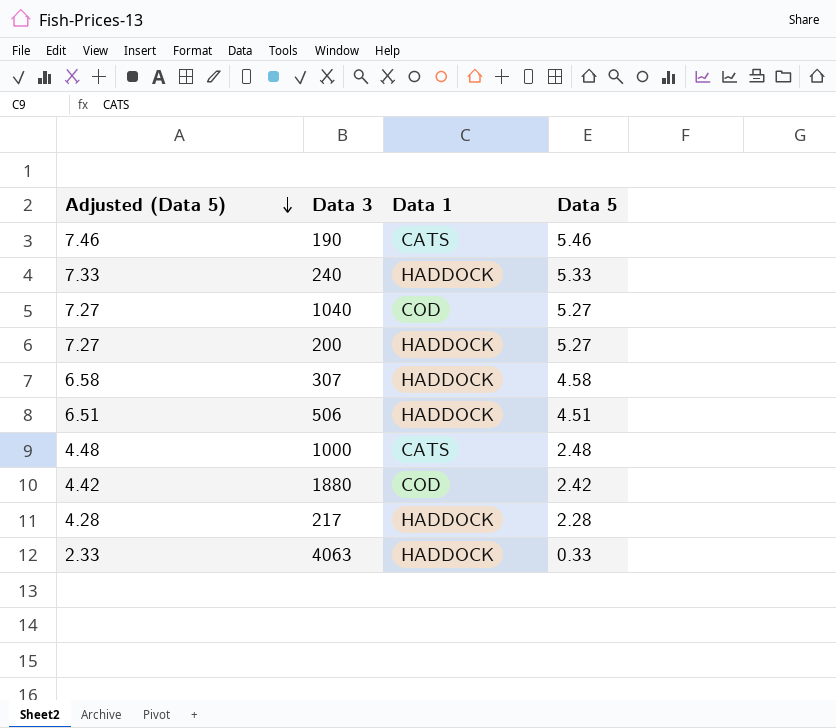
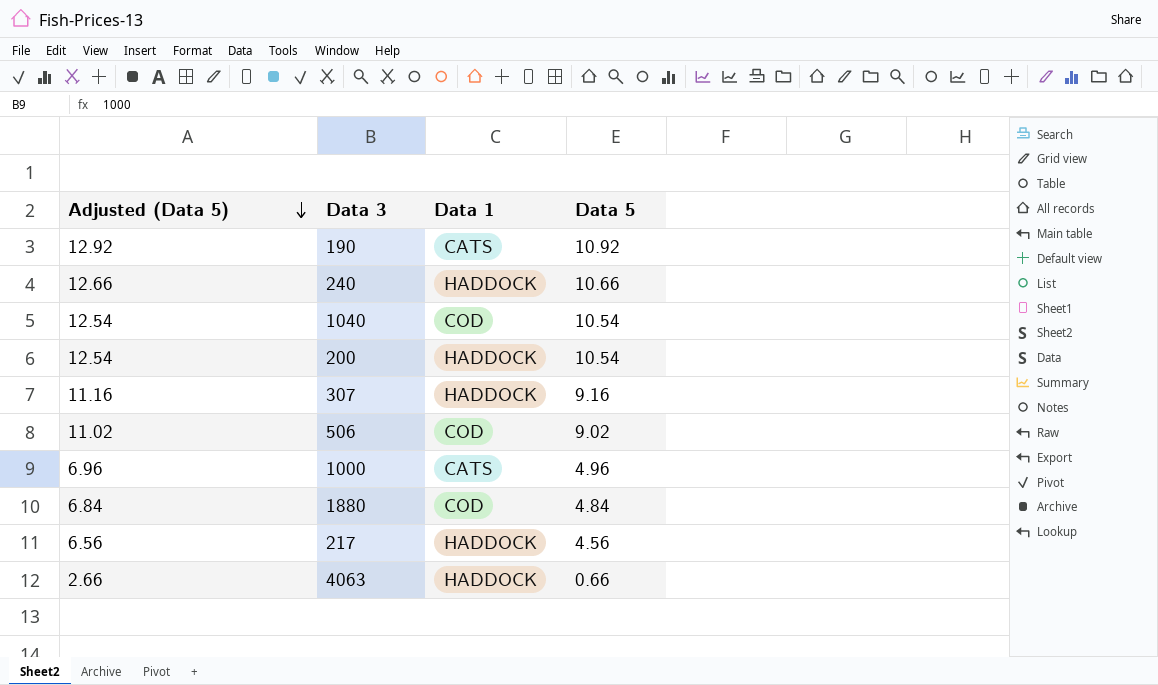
190 | Adjusted (Data 5): 7.46 -> 12.92
190 | Data 5: 5.46 -> 10.92
240 | Adjusted (Data 5): 7.33 -> 12.66
240 | Data 5: 5.33 -> 10.66
1040 | Adjusted (Data 5): 7.27 -> 12.54
1040 | Data 5: 5.27 -> 10.54
200 | Adjusted (Data 5): 7.27 -> 12.54
200 | Data 5: 5.27 -> 10.54
307 | Adjusted (Data 5): 6.58 -> 11.16
307 | Data 5: 4.58 -> 9.16
506 | Adjusted (Data 5): 6.51 -> 11.02
506 | Data 1: HADDOCK -> COD
506 | Data 5: 4.51 -> 9.02
1000 | Adjusted (Data 5): 4.48 -> 6.96
1000 | Data 5: 2.48 -> 4.96
1880 | Adjusted (Data 5): 4.42 -> 6.84
1880 | Data 5: 2.42 -> 4.84
217 | Adjusted (Data 5): 4.28 -> 6.56
217 | Data 5: 2.28 -> 4.56
4063 | Adjusted (Data 5): 2.33 -> 2.66
4063 | Data 5: 0.33 -> 0.66

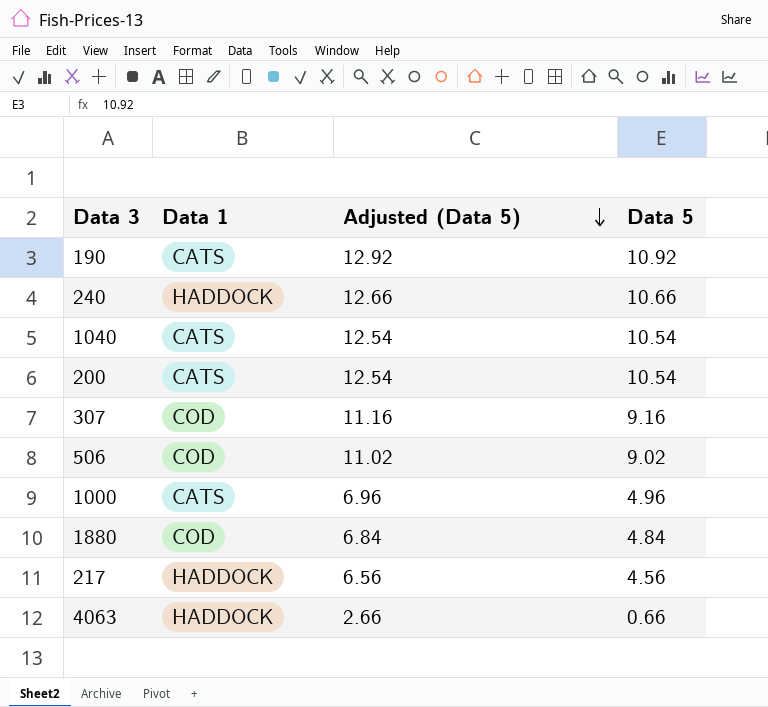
column Adjusted (Data 5) | position: 1 -> 3
1040 | Data 1: COD -> CATS
200 | Data 1: HADDOCK -> CATS
307 | Data 1: HADDOCK -> COD

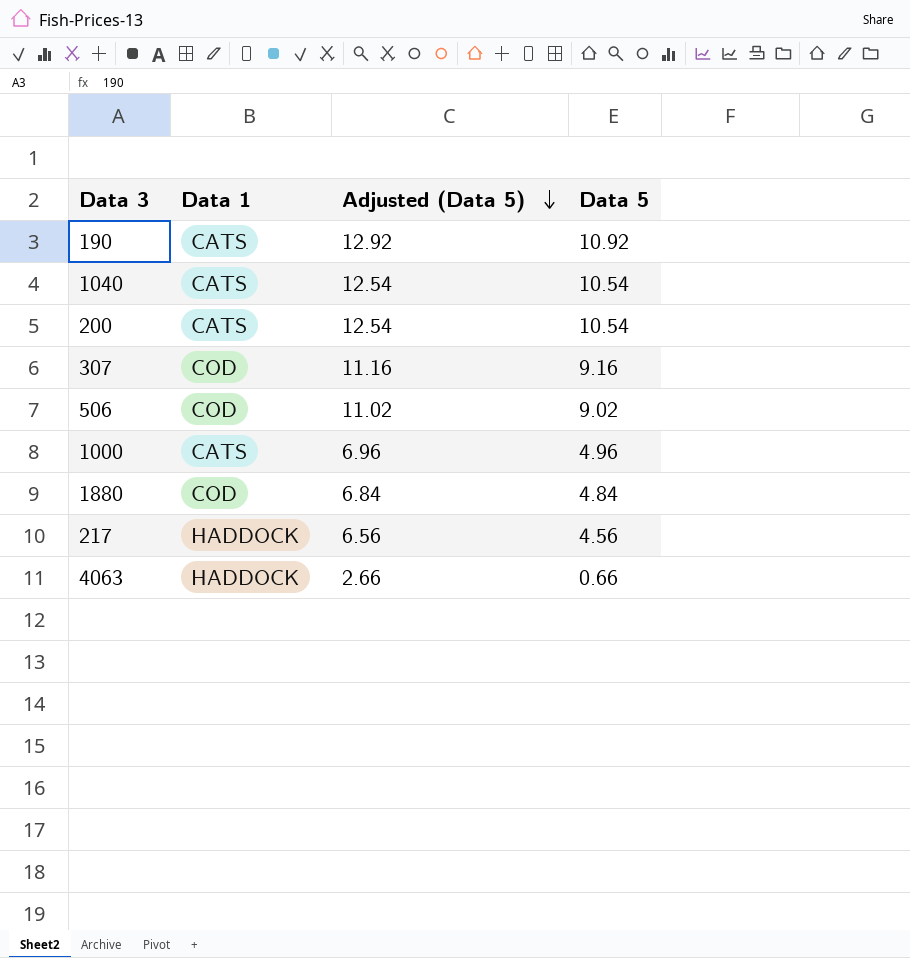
row 240: HADDOCK | 12.66 | 10.66 -> none

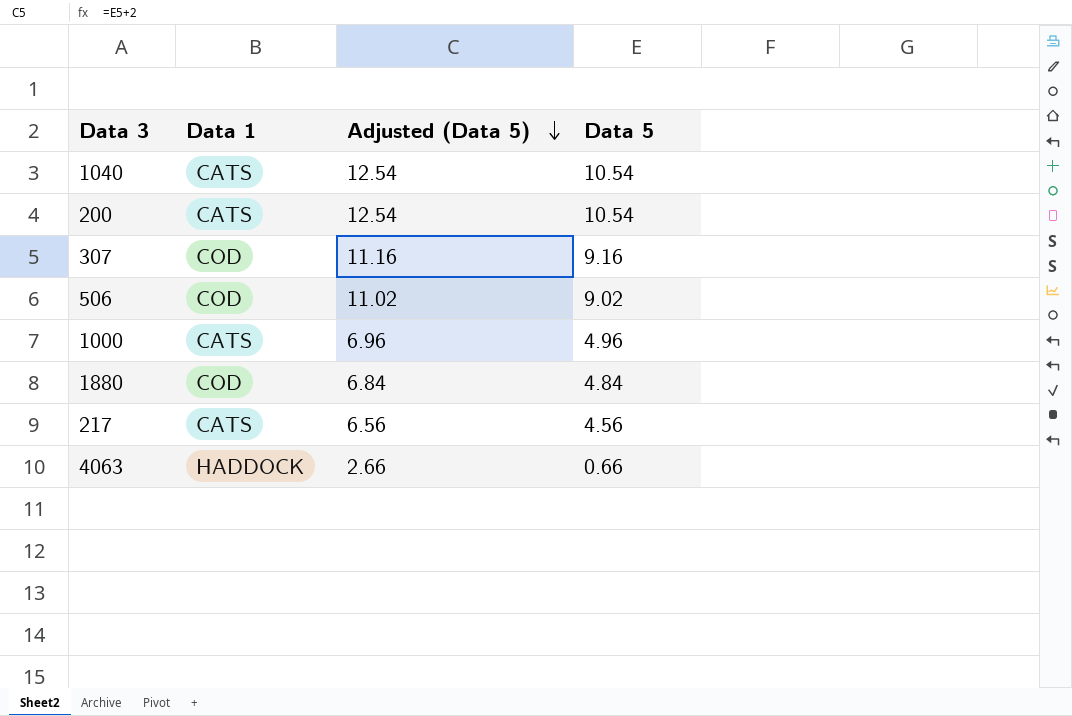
row 190: CATS | 12.92 | 10.92 -> none
217 | Data 1: HADDOCK -> CATS

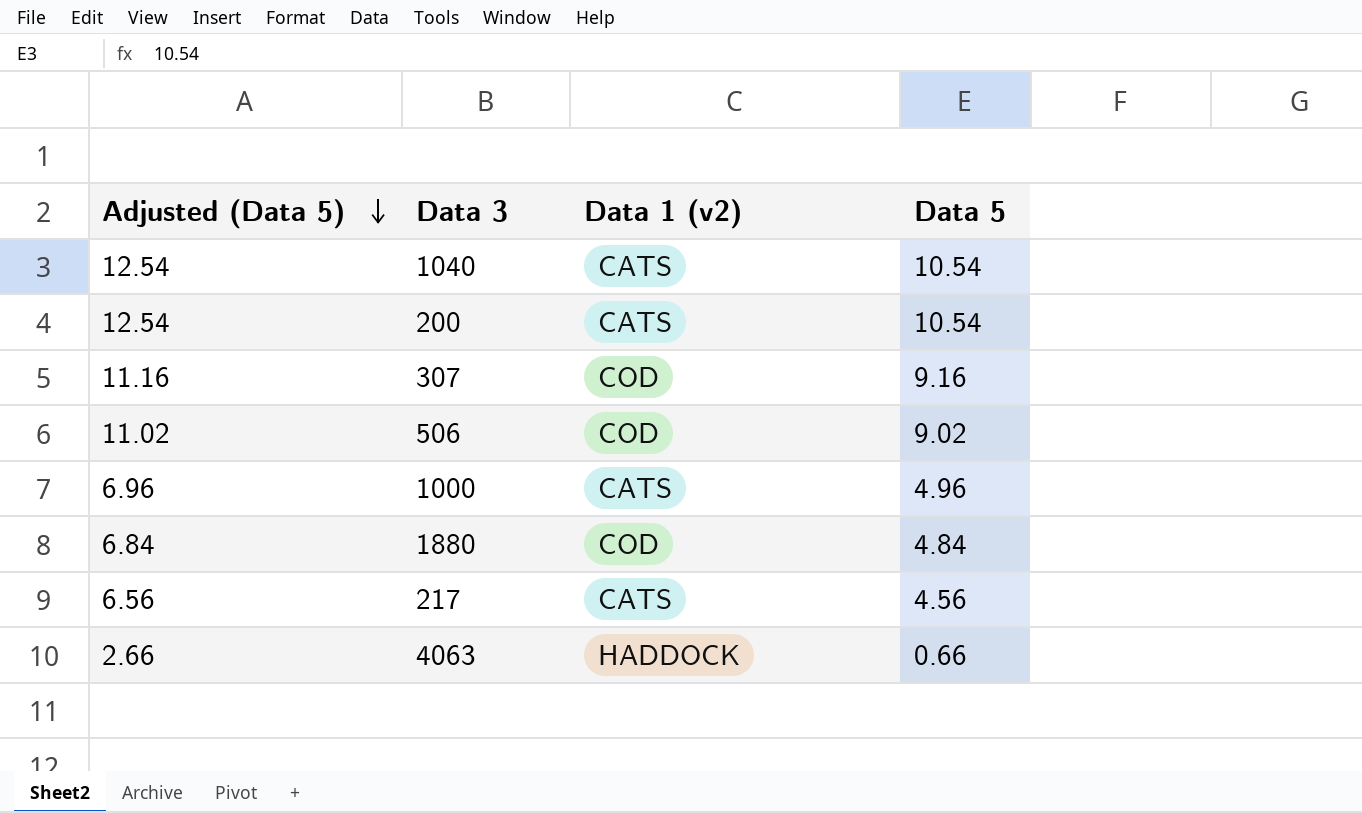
column Adjusted (Data 5) | position: 3 -> 1
column name: Data 1 -> Data 1 (v2)

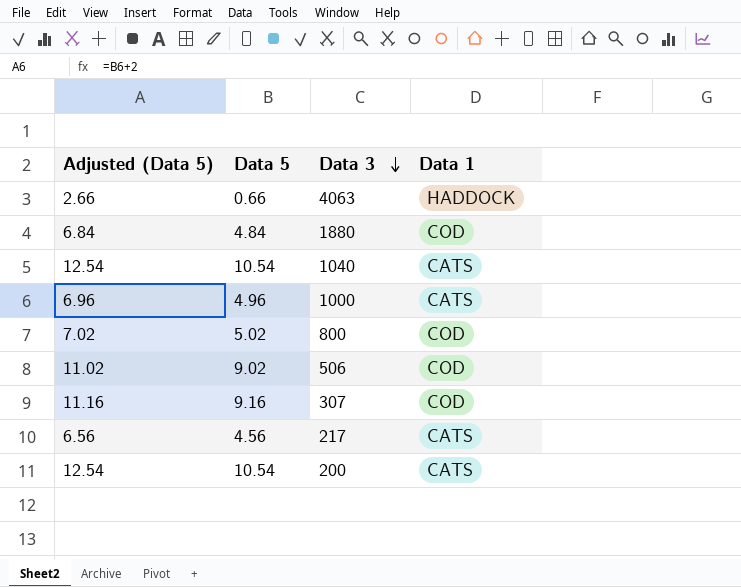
row order: Adjusted (Data 5) descending -> Data 3 descending
column Data 5 | position: 4 -> 2
column name: Data 1 (v2) -> Data 1
row 800: none -> 7.02 | 5.02 | COD

